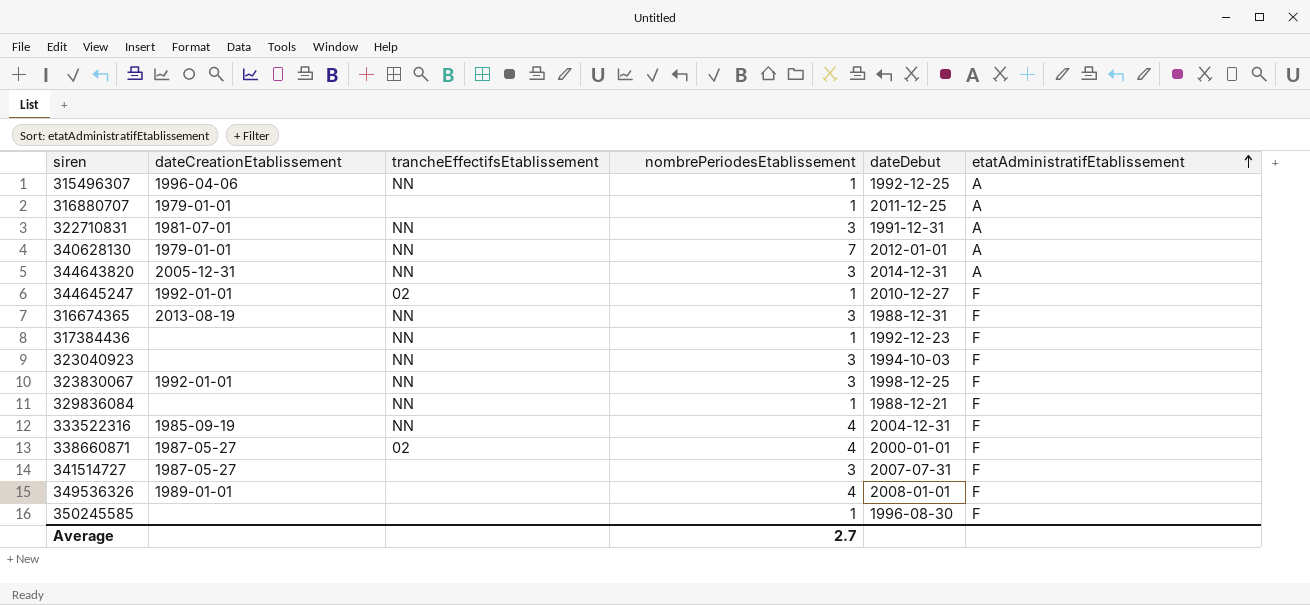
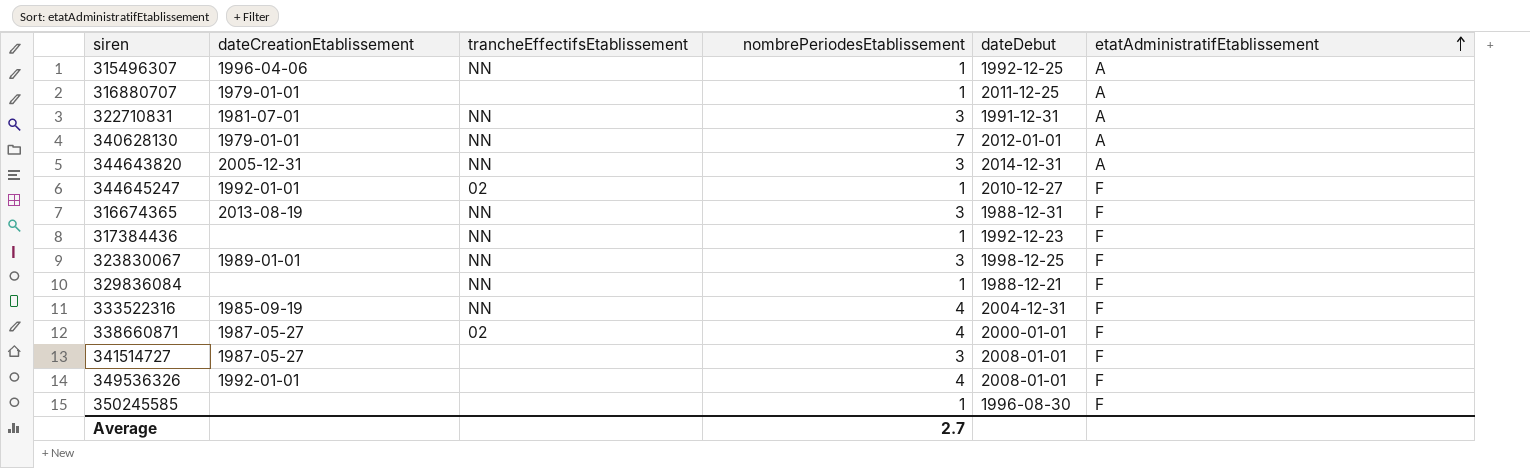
row 323040923: none | NN | 3 | 1994-10-03 | F -> none
323830067 | dateCreationEtablissement: 1992-01-01 -> 1989-01-01
341514727 | dateDebut: 2007-07-31 -> 2008-01-01
349536326 | dateCreationEtablissement: 1989-01-01 -> 1992-01-01

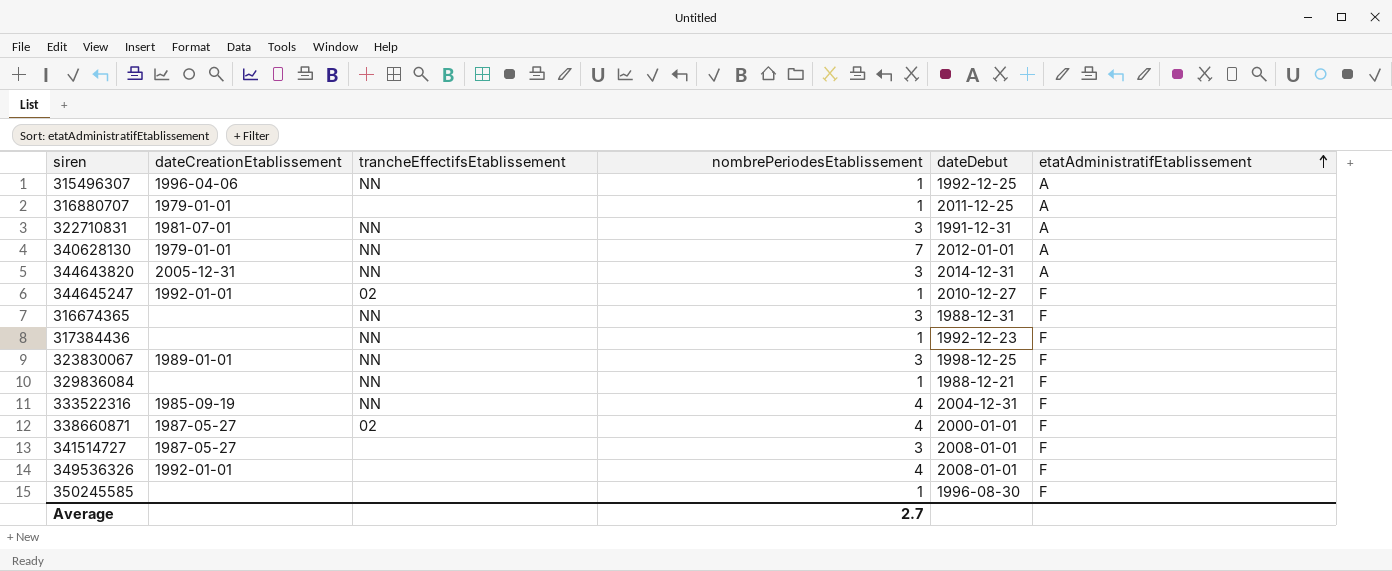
316674365 | dateCreationEtablissement: 2013-08-19 -> none

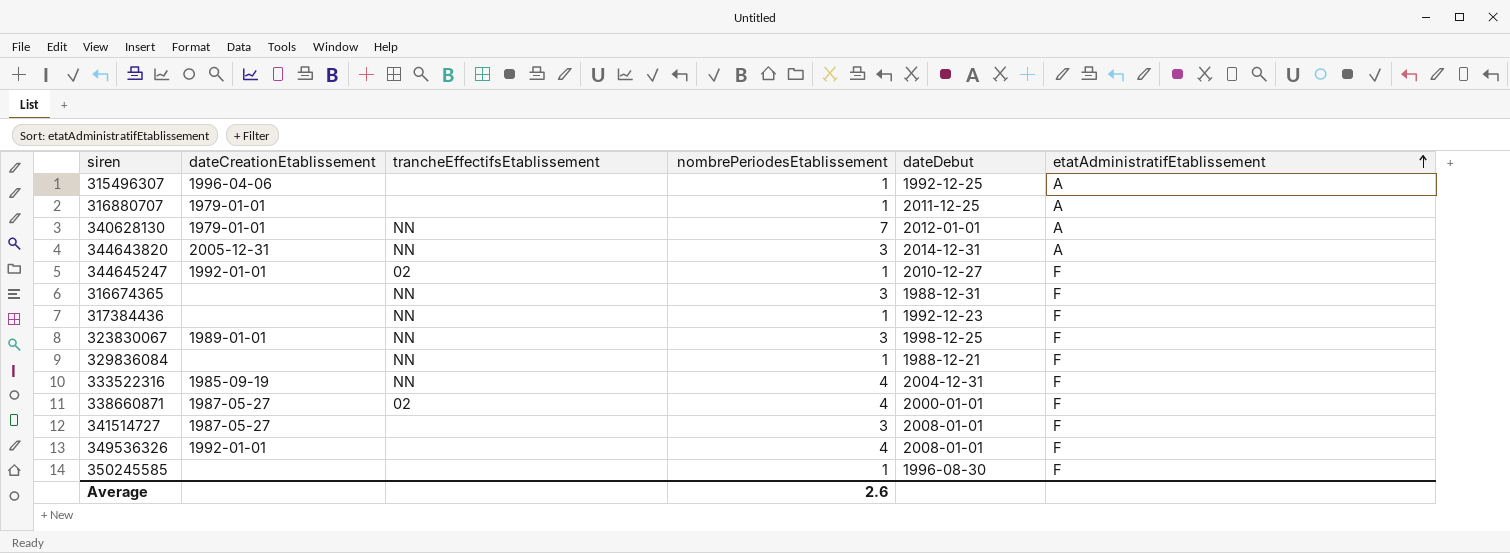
row 322710831: 1981-07-01 | NN | 3 | 1991-12-31 | A -> none
315496307 | trancheEffectifsEtablissement: NN -> none
Average | nombrePeriodesEtablissement: 2.7 -> 2.6

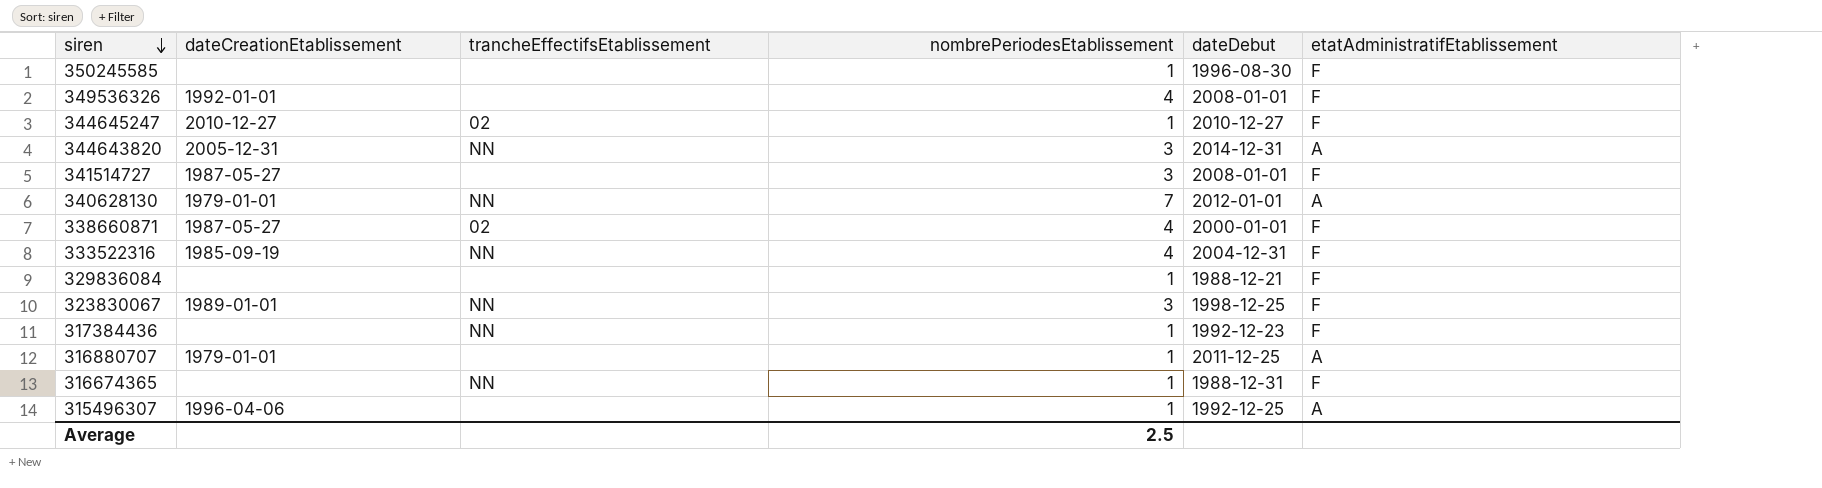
row order: etatAdministratifEtablissement ascending -> siren descending
344645247 | dateCreationEtablissement: 1992-01-01 -> 2010-12-27
329836084 | trancheEffectifsEtablissement: NN -> none
316674365 | nombrePeriodesEtablissement: 3 -> 1
Average | nombrePeriodesEtablissement: 2.6 -> 2.5

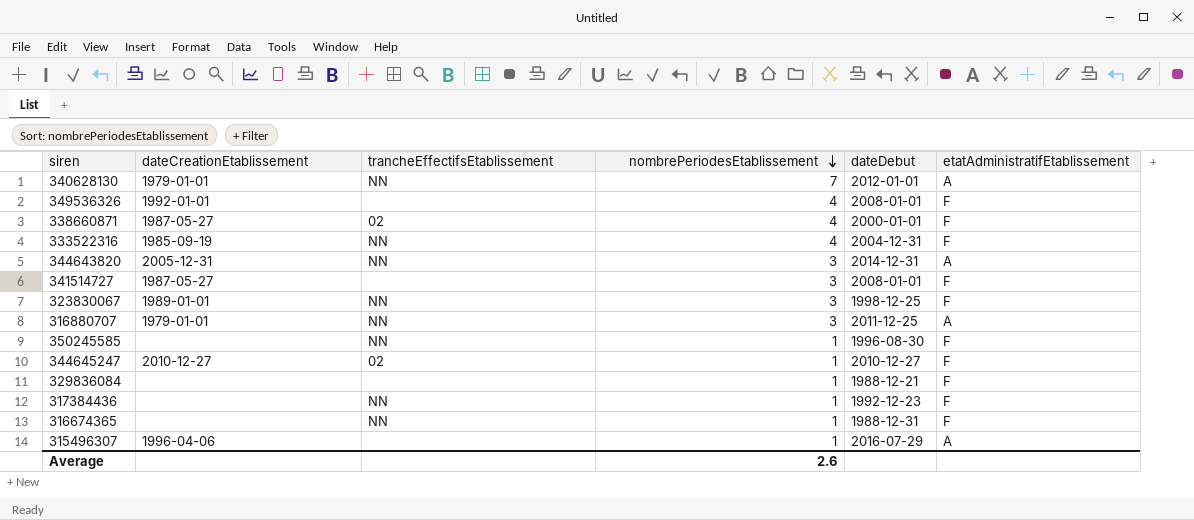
row order: siren descending -> nombrePeriodesEtablissement descending
316880707 | trancheEffectifsEtablissement: none -> NN
316880707 | nombrePeriodesEtablissement: 1 -> 3
350245585 | trancheEffectifsEtablissement: none -> NN
315496307 | dateDebut: 1992-12-25 -> 2016-07-29
Average | nombrePeriodesEtablissement: 2.5 -> 2.6

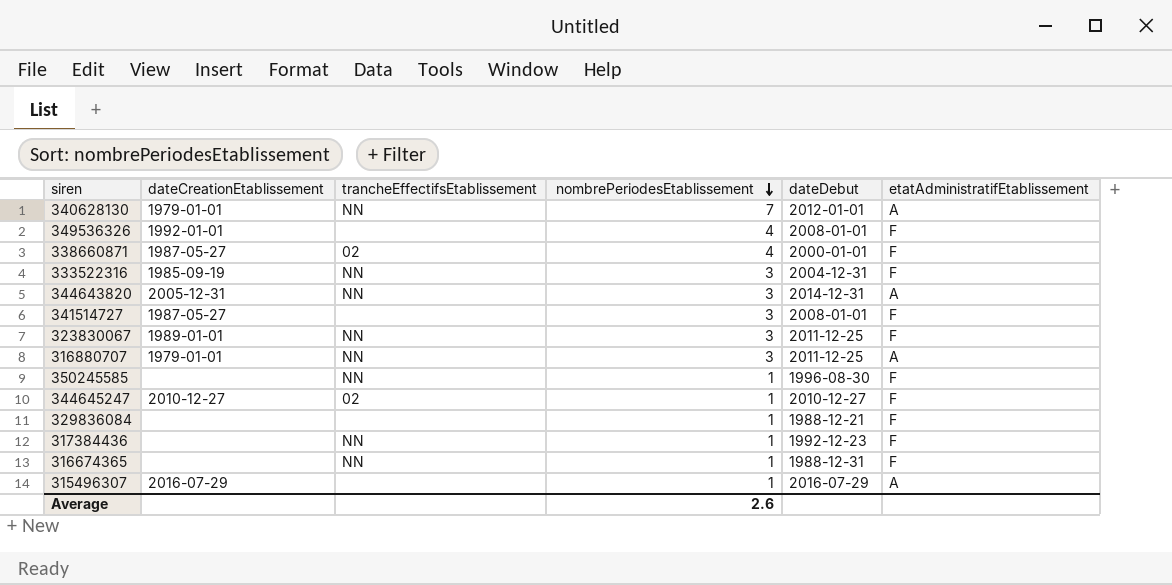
333522316 | nombrePeriodesEtablissement: 4 -> 3
323830067 | dateDebut: 1998-12-25 -> 2011-12-25
315496307 | dateCreationEtablissement: 1996-04-06 -> 2016-07-29

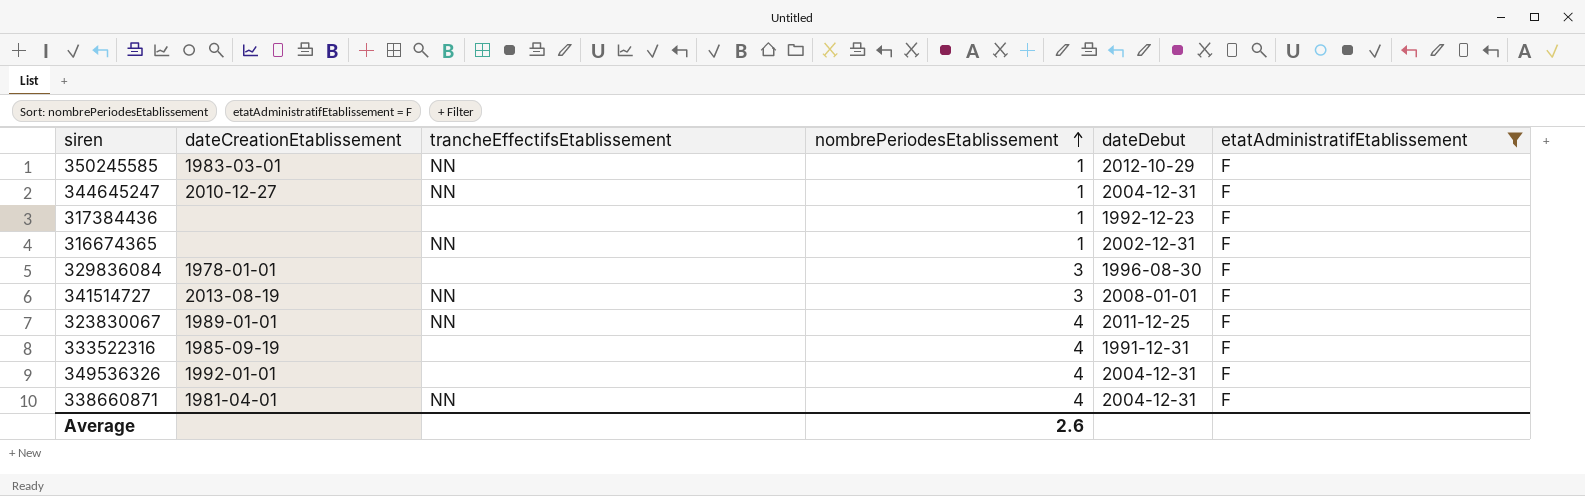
filter: none -> etatAdministratifEtablissement = F
row order: nombrePeriodesEtablissement descending -> nombrePeriodesEtablissement ascending
350245585 | dateCreationEtablissement: none -> 1983-03-01
350245585 | dateDebut: 1996-08-30 -> 2012-10-29
344645247 | trancheEffectifsEtablissement: 02 -> NN
344645247 | dateDebut: 2010-12-27 -> 2004-12-31
317384436 | trancheEffectifsEtablissement: NN -> none
316674365 | dateDebut: 1988-12-31 -> 2002-12-31
329836084 | dateCreationEtablissement: none -> 1978-01-01
329836084 | nombrePeriodesEtablissement: 1 -> 3
329836084 | dateDebut: 1988-12-21 -> 1996-08-30
341514727 | dateCreationEtablissement: 1987-05-27 -> 2013-08-19
341514727 | trancheEffectifsEtablissement: none -> NN
323830067 | nombrePeriodesEtablissement: 3 -> 4
333522316 | trancheEffectifsEtablissement: NN -> none
333522316 | nombrePeriodesEtablissement: 3 -> 4
333522316 | dateDebut: 2004-12-31 -> 1991-12-31
349536326 | dateDebut: 2008-01-01 -> 2004-12-31
338660871 | dateCreationEtablissement: 1987-05-27 -> 1981-04-01
338660871 | trancheEffectifsEtablissement: 02 -> NN
338660871 | dateDebut: 2000-01-01 -> 2004-12-31

